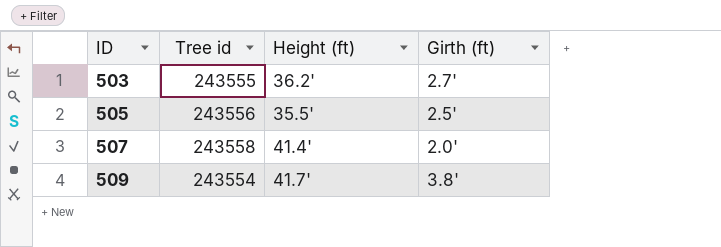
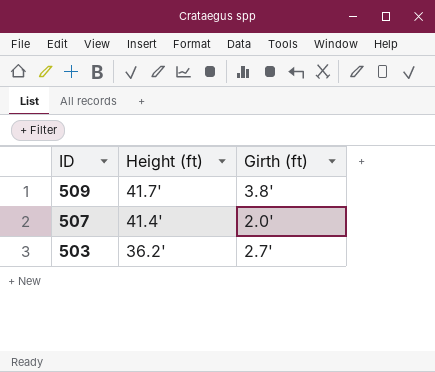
row order: ID ascending -> ID descending
column Tree id | position: 2 -> none
row 505: 243556 | 35.5' | 2.5' -> none

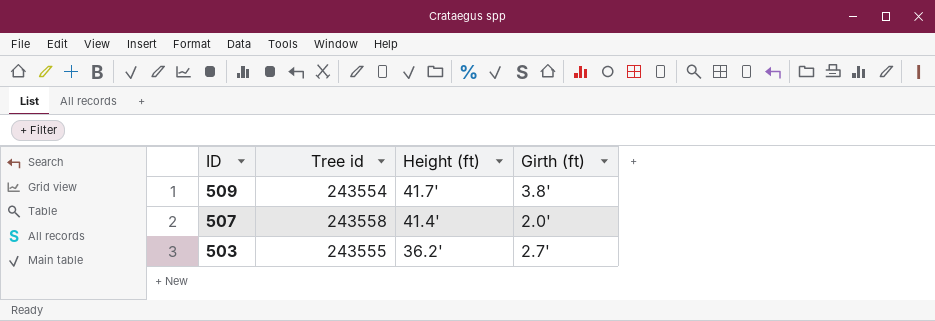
column Tree id | position: none -> 2

